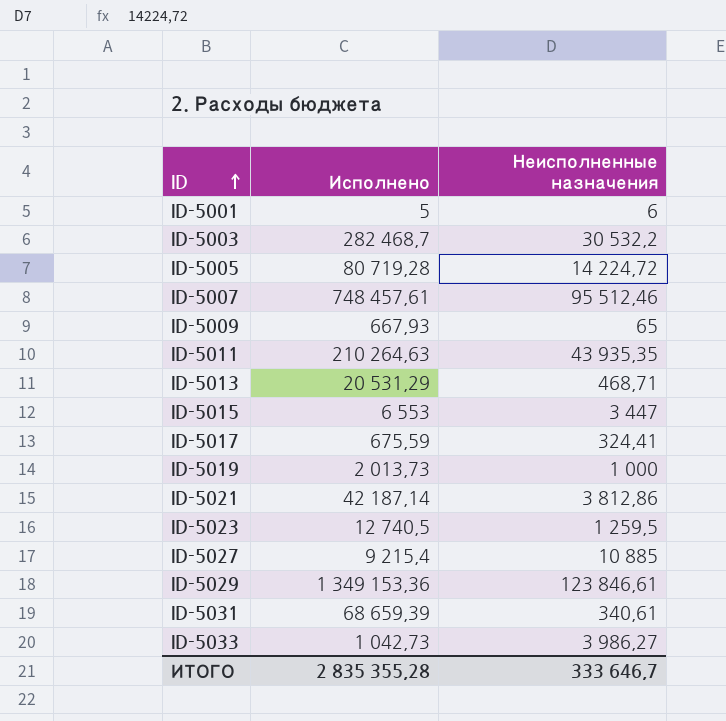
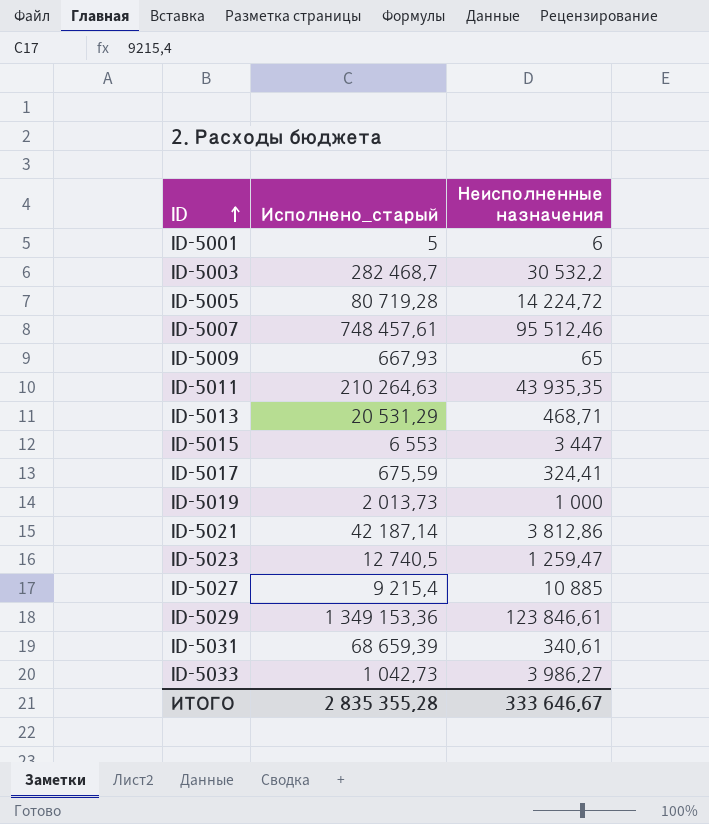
column name: Исполнено -> Исполнено_старый
ID-5023 | Неисполненные назначения: 1 259,5 -> 1 259,47
ИТОГО | Неисполненные назначения: 333 646,7 -> 333 646,67

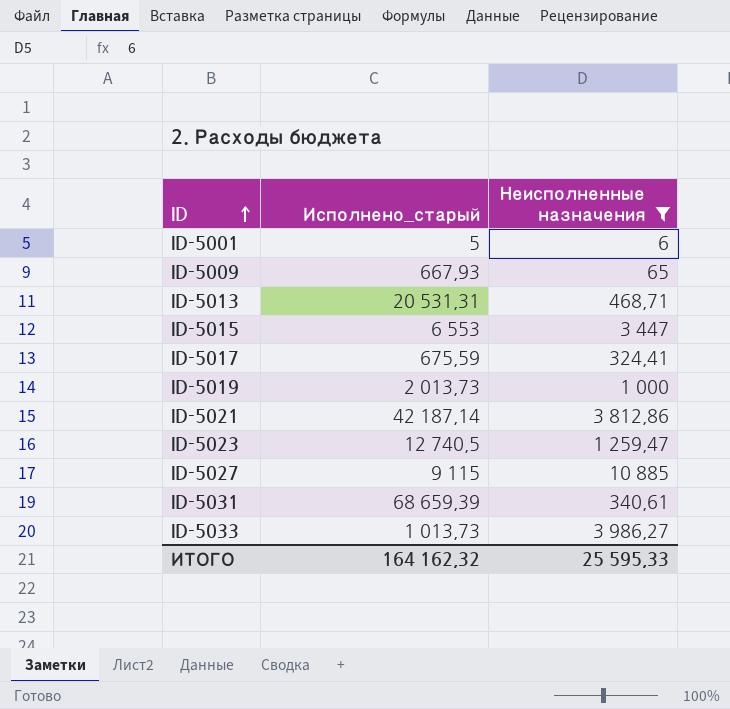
filter: none -> Неисполненные назначения <= 10 885
ID-5013 | Исполнено_старый: 20 531,29 -> 20 531,31
ID-5027 | Исполнено_старый: 9 215,4 -> 9 115
ID-5033 | Исполнено_старый: 1 042,73 -> 1 013,73
ИТОГО | Исполнено_старый: 2 835 355,28 -> 164 162,32
ИТОГО | Неисполненные назначения: 333 646,67 -> 25 595,33

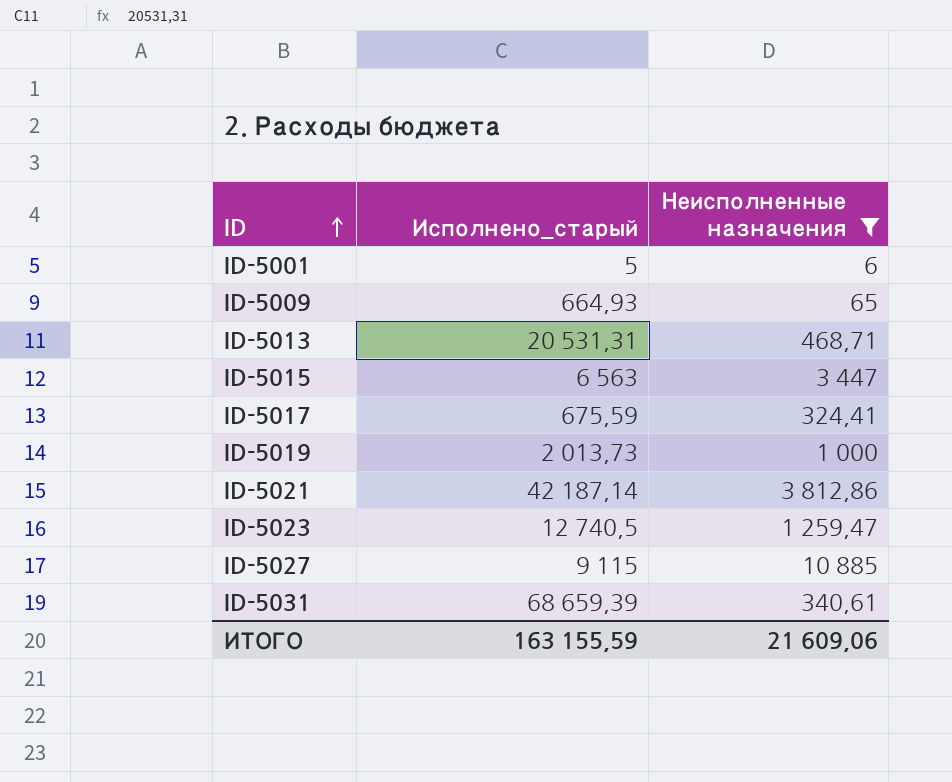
row ID-5033: 1 013,73 | 3 986,27 -> none
ID-5009 | Исполнено_старый: 667,93 -> 664,93
ID-5015 | Исполнено_старый: 6 553 -> 6 563
ИТОГО | Исполнено_старый: 164 162,32 -> 163 155,59
ИТОГО | Неисполненные назначения: 25 595,33 -> 21 609,06

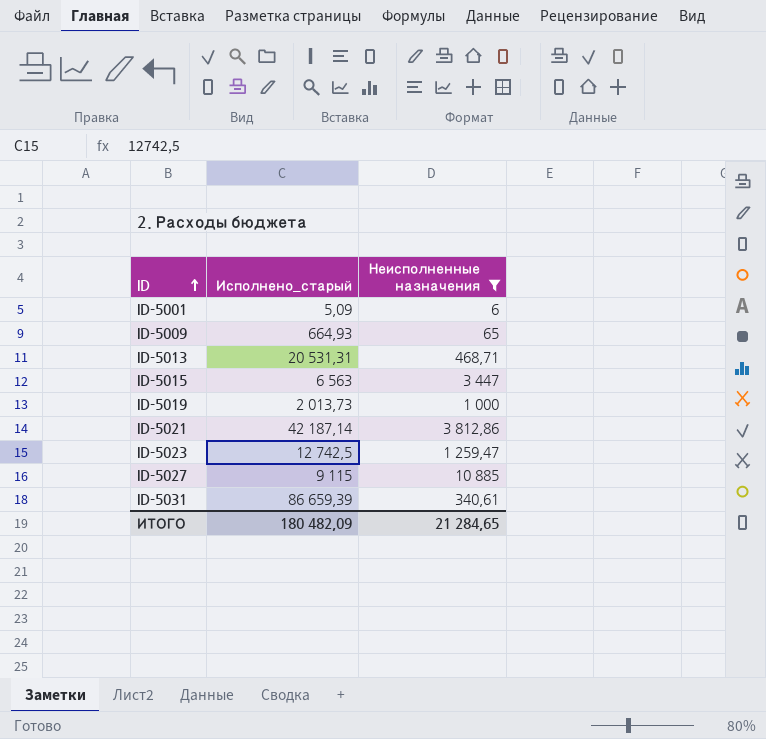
row ID-5017: 675,59 | 324,41 -> none
ID-5001 | Исполнено_старый: 5 -> 5,09
ID-5023 | Исполнено_старый: 12 740,5 -> 12 742,5
ID-5031 | Исполнено_старый: 68 659,39 -> 86 659,39
ИТОГО | Исполнено_старый: 163 155,59 -> 180 482,09
ИТОГО | Неисполненные назначения: 21 609,06 -> 21 284,65

